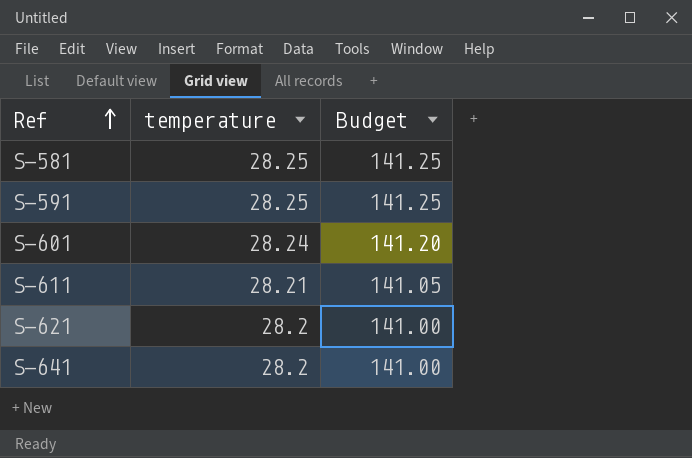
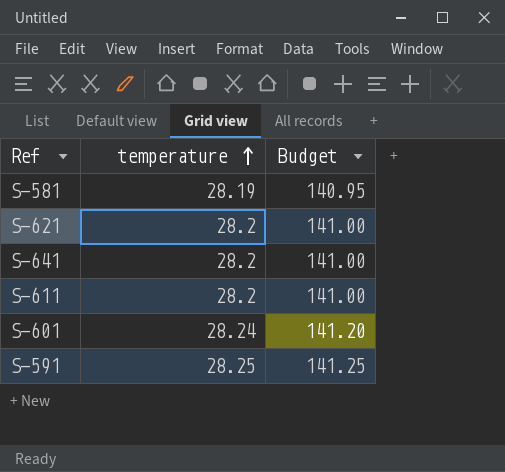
row order: Ref ascending -> temperature ascending
S-581 | temperature: 28.25 -> 28.19
S-581 | Budget: 141.25 -> 140.95
S-611 | temperature: 28.21 -> 28.2
S-611 | Budget: 141.05 -> 141.00

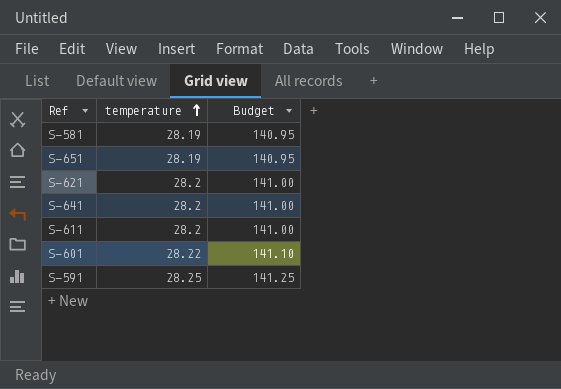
row S-651: none -> 28.19 | 140.95
S-601 | temperature: 28.24 -> 28.22
S-601 | Budget: 141.20 -> 141.10

